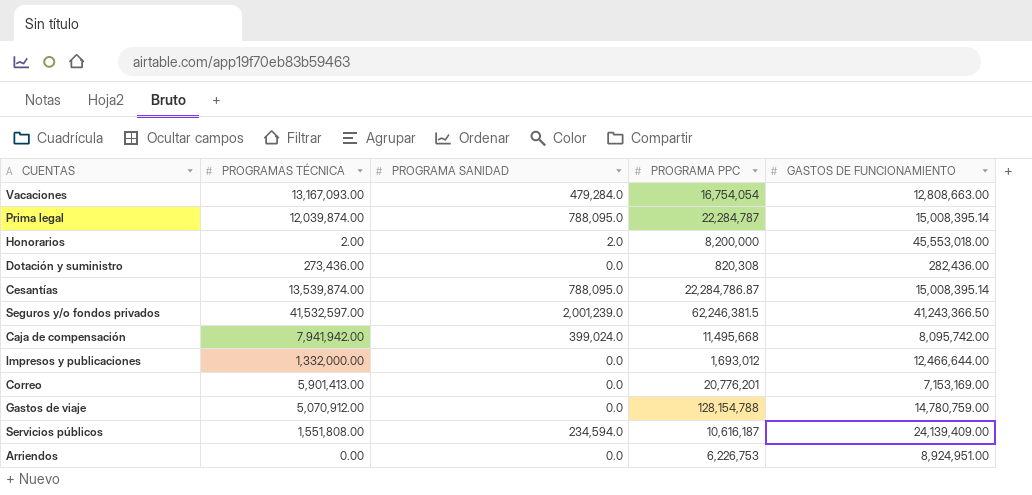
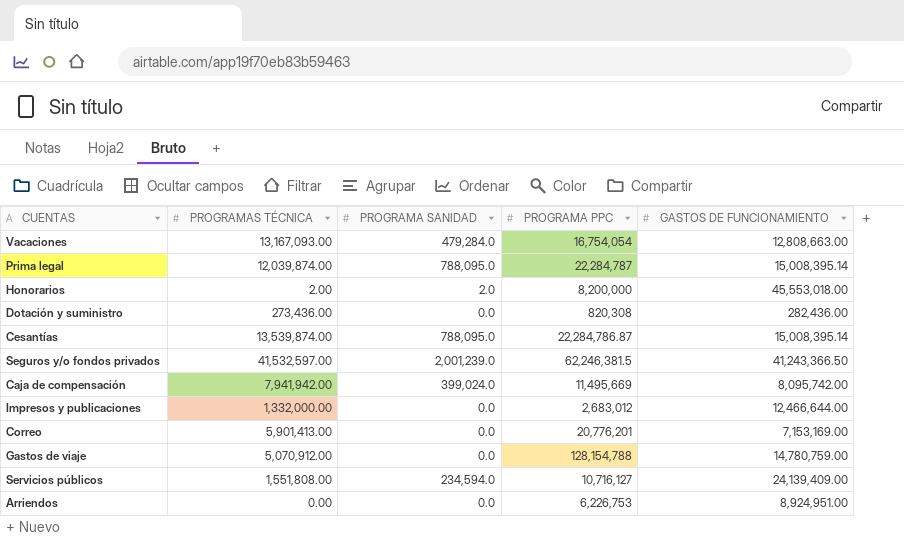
Caja de compensación | PROGRAMA PPC: 11,495,668 -> 11,495,669
Impresos y publicaciones | PROGRAMA PPC: 1,693,012 -> 2,683,012
Servicios públicos | PROGRAMA PPC: 10,616,187 -> 10,716,127

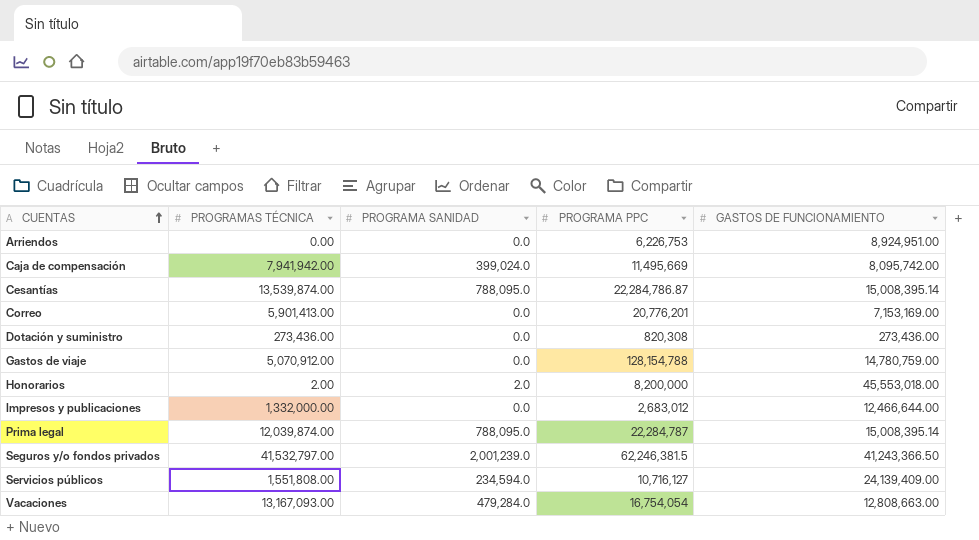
row order: none -> CUENTAS ascending
Dotación y suministro | GASTOS DE FUNCIONAMIENTO: 282,436.00 -> 273,436.00
Seguros y/o fondos privados | PROGRAMAS TÉCNICA: 41,532,597.00 -> 41,532,797.00

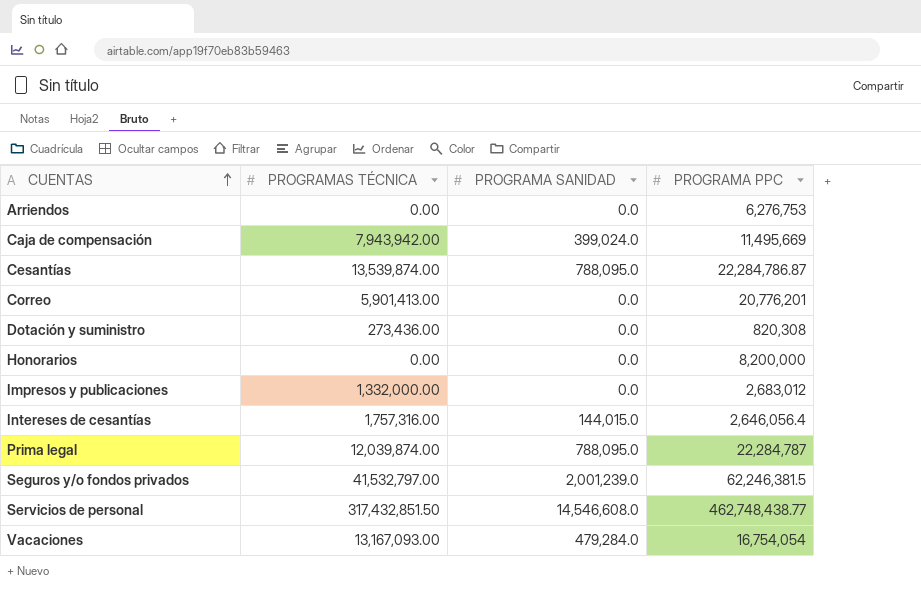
column GASTOS DE FUNCIONAMIENTO | position: 5 -> none
row Gastos de viaje: 5,070,912.00 | 0.0 | 128,154,788 | 14,780,759.00 -> none
row Servicios públicos: 1,551,808.00 | 234,594.0 | 10,716,127 | 24,139,409.00 -> none
Arriendos | PROGRAMA PPC: 6,226,753 -> 6,276,753
Caja de compensación | PROGRAMAS TÉCNICA: 7,941,942.00 -> 7,943,942.00
Honorarios | PROGRAMAS TÉCNICA: 2.00 -> 0.00
Honorarios | PROGRAMA SANIDAD: 2.0 -> 0.0
row Intereses de cesantías: none -> 1,757,316.00 | 144,015.0 | 2,646,056.4
row Servicios de personal: none -> 317,432,851.50 | 14,546,608.0 | 462,748,438.77

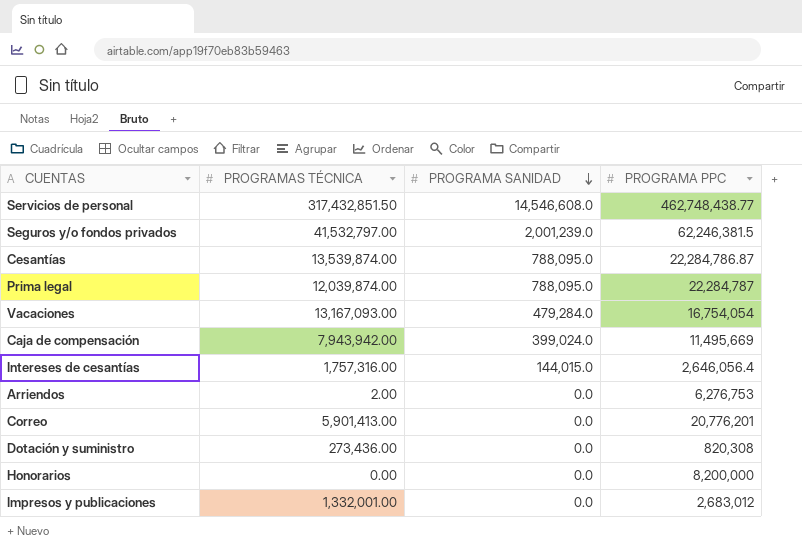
row order: CUENTAS ascending -> PROGRAMA SANIDAD descending
Arriendos | PROGRAMAS TÉCNICA: 0.00 -> 2.00
Impresos y publicaciones | PROGRAMAS TÉCNICA: 1,332,000.00 -> 1,332,001.00

